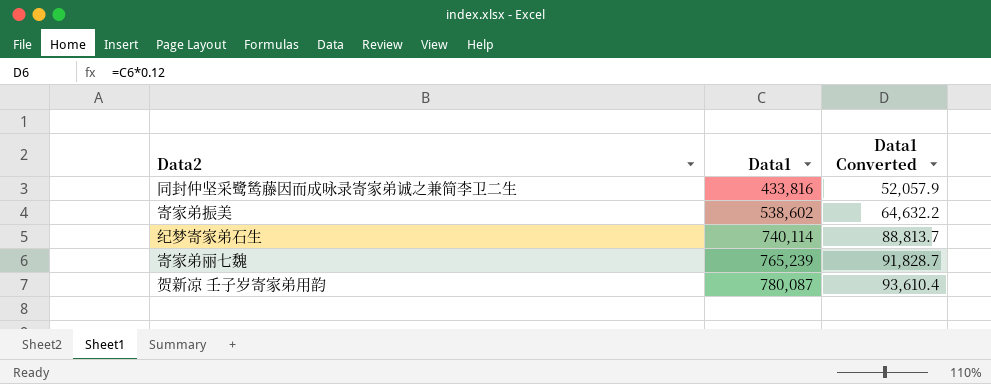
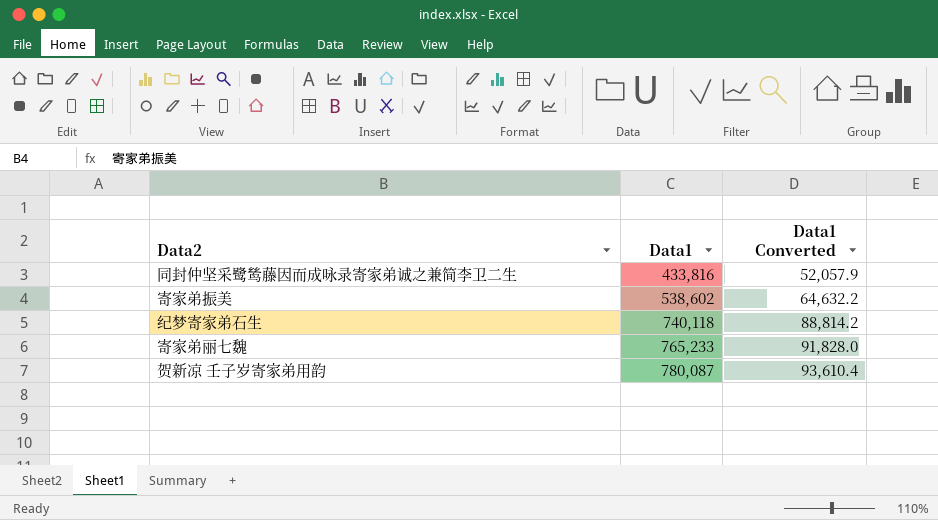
纪梦寄家弟石生 | Data1: 740,114 -> 740,118
纪梦寄家弟石生 | Data1 Converted: 88,813.7 -> 88,814.2
寄家弟丽七魏 | Data1: 765,239 -> 765,233
寄家弟丽七魏 | Data1 Converted: 91,828.7 -> 91,828.0

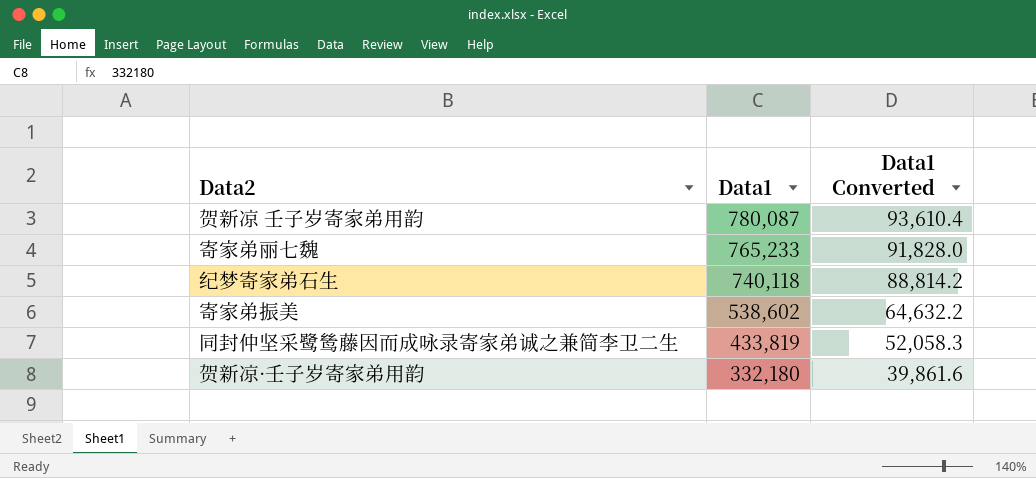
row order: Data1 ascending -> Data1 descending
同封仲坚采鹭鸶藤因而成咏录寄家弟诚之兼简李卫二生 | Data1: 433,816 -> 433,819
同封仲坚采鹭鸶藤因而成咏录寄家弟诚之兼简李卫二生 | Data1 Converted: 52,057.9 -> 52,058.3
row 贺新凉·壬子岁寄家弟用韵: none -> 332,180 | 39,861.6

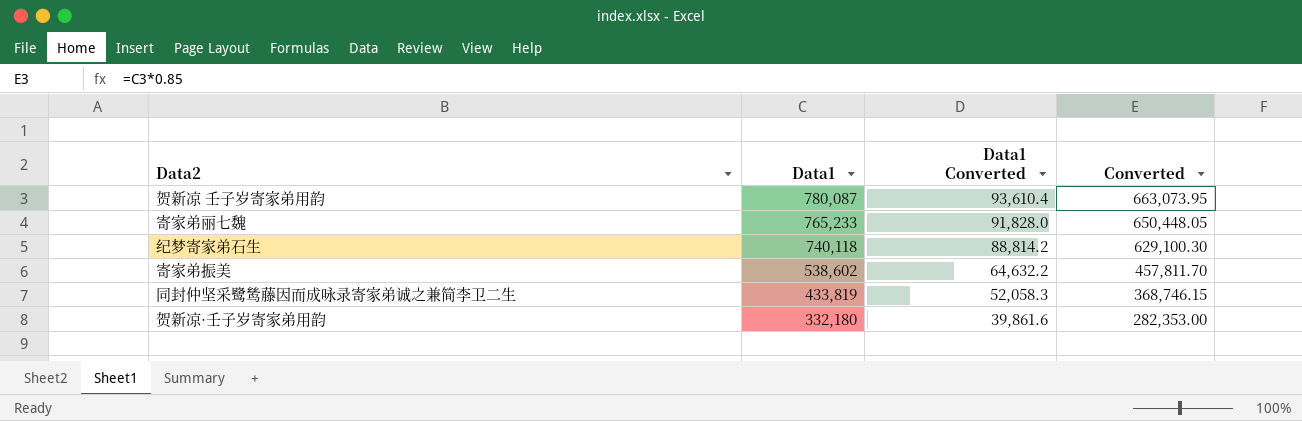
column Converted | formula: none -> [Data1] * 0.85

